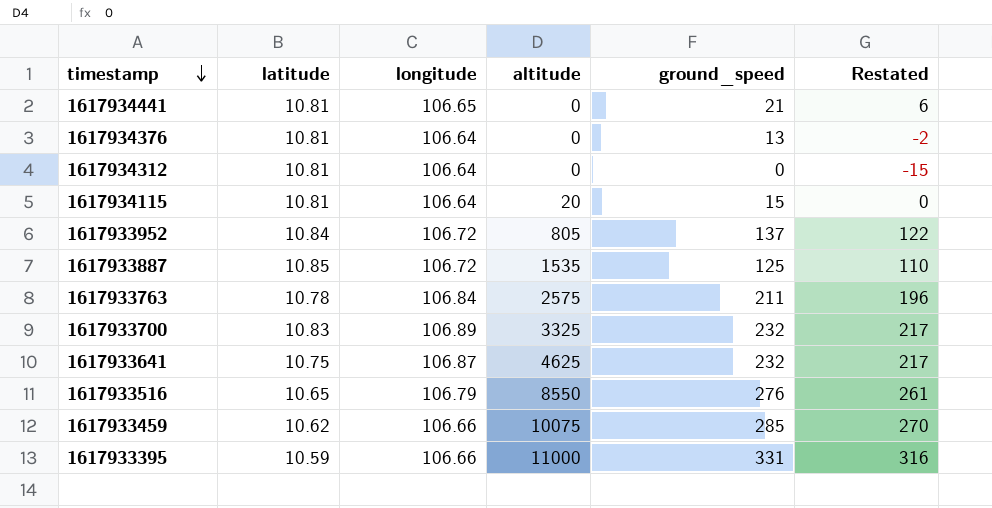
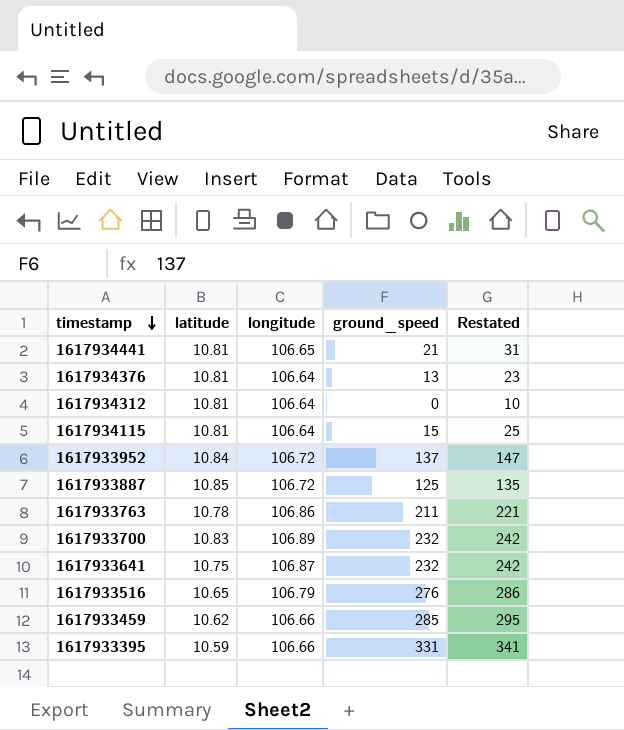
column altitude | position: 4 -> none
column Restated | formula: [ground_speed] - 15 -> [ground_speed] + 10
1617933763 | longitude: 106.84 -> 106.86

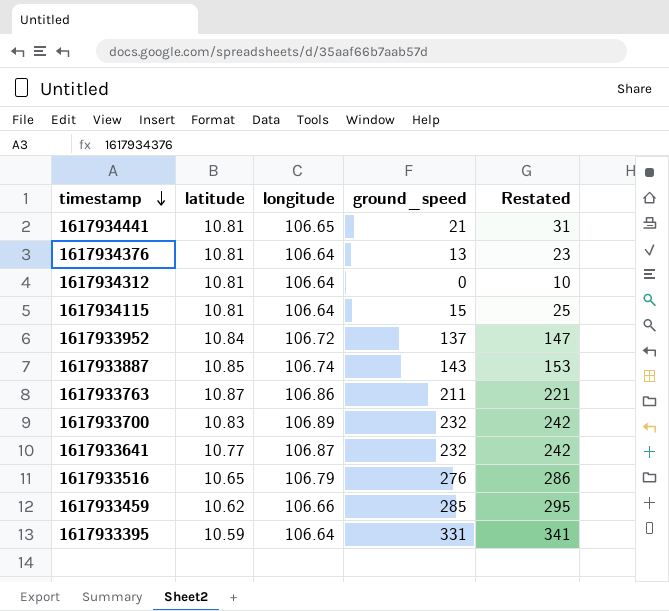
1617933887 | longitude: 106.72 -> 106.74
1617933887 | ground_speed: 125 -> 143
1617933887 | Restated: 135 -> 153
1617933763 | latitude: 10.78 -> 10.87
1617933641 | latitude: 10.75 -> 10.77
1617933395 | longitude: 106.66 -> 106.64

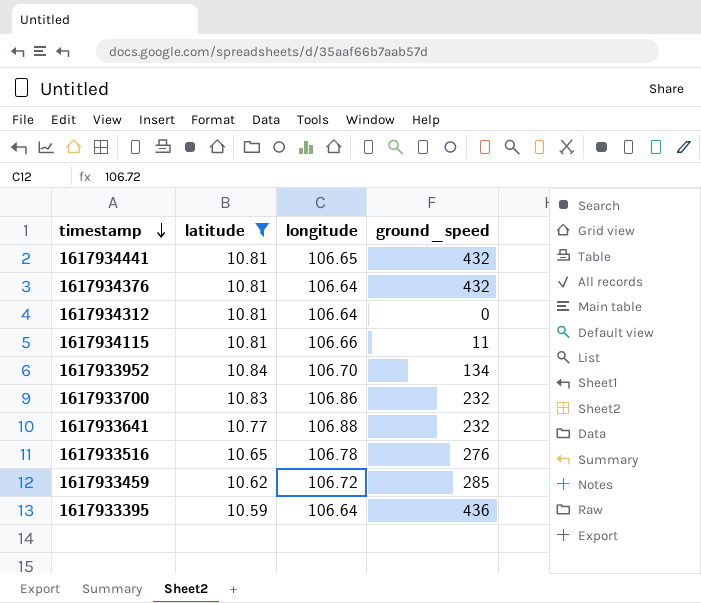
filter: none -> latitude <= 10.84
column Restated | formula: [ground_speed] + 10 -> none
1617934441 | ground_speed: 21 -> 432
1617934376 | ground_speed: 13 -> 432
1617934115 | longitude: 106.64 -> 106.66
1617934115 | ground_speed: 15 -> 11
1617933952 | longitude: 106.72 -> 106.70
1617933952 | ground_speed: 137 -> 134
1617933700 | longitude: 106.89 -> 106.86
1617933641 | longitude: 106.87 -> 106.88
1617933516 | longitude: 106.79 -> 106.78
1617933459 | longitude: 106.66 -> 106.72
1617933395 | ground_speed: 331 -> 436

